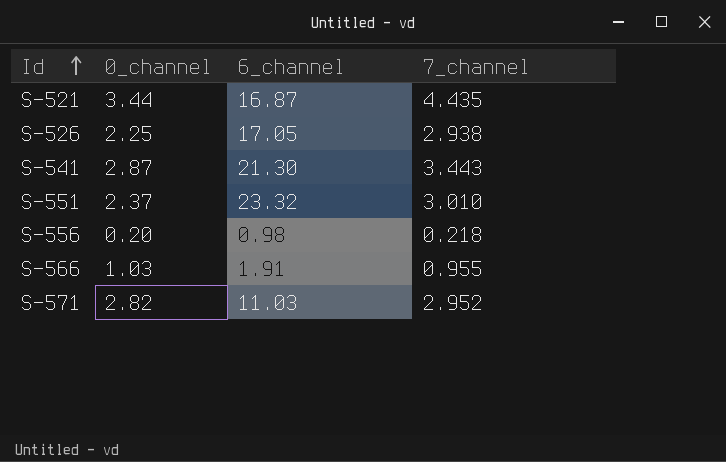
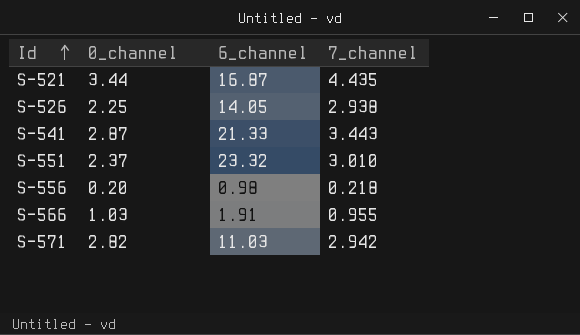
S-526 | 6_channel: 17.05 -> 14.05
S-541 | 6_channel: 21.30 -> 21.33
S-571 | 7_channel: 2.952 -> 2.942

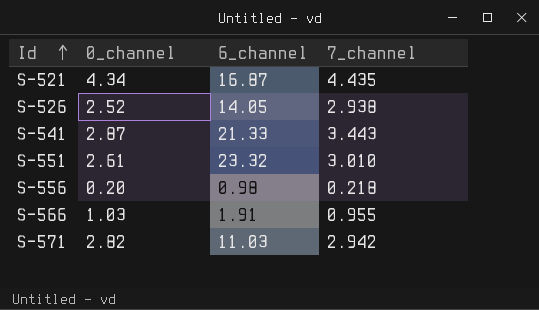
S-521 | 0_channel: 3.44 -> 4.34
S-526 | 0_channel: 2.25 -> 2.52
S-551 | 0_channel: 2.37 -> 2.61

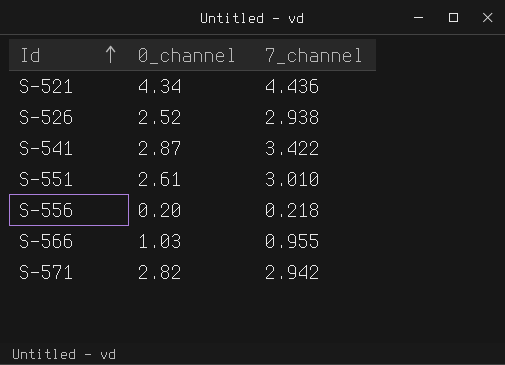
column 6_channel | position: 3 -> none
S-521 | 7_channel: 4.435 -> 4.436
S-541 | 7_channel: 3.443 -> 3.422

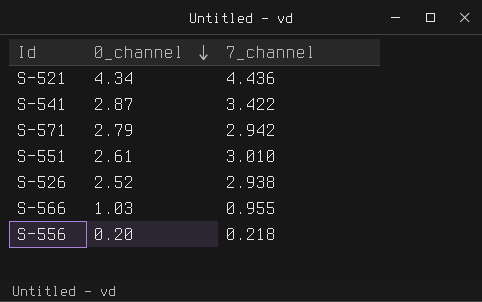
row order: Id ascending -> 0_channel descending
S-571 | 0_channel: 2.82 -> 2.79

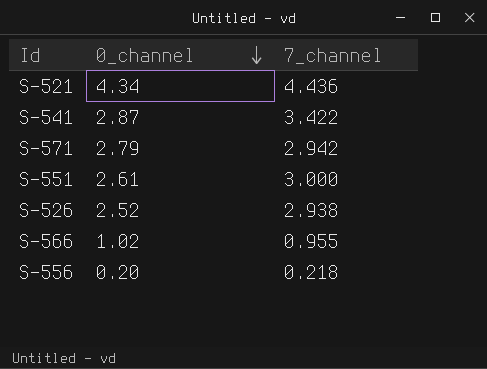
S-551 | 7_channel: 3.010 -> 3.000
S-566 | 0_channel: 1.03 -> 1.02

